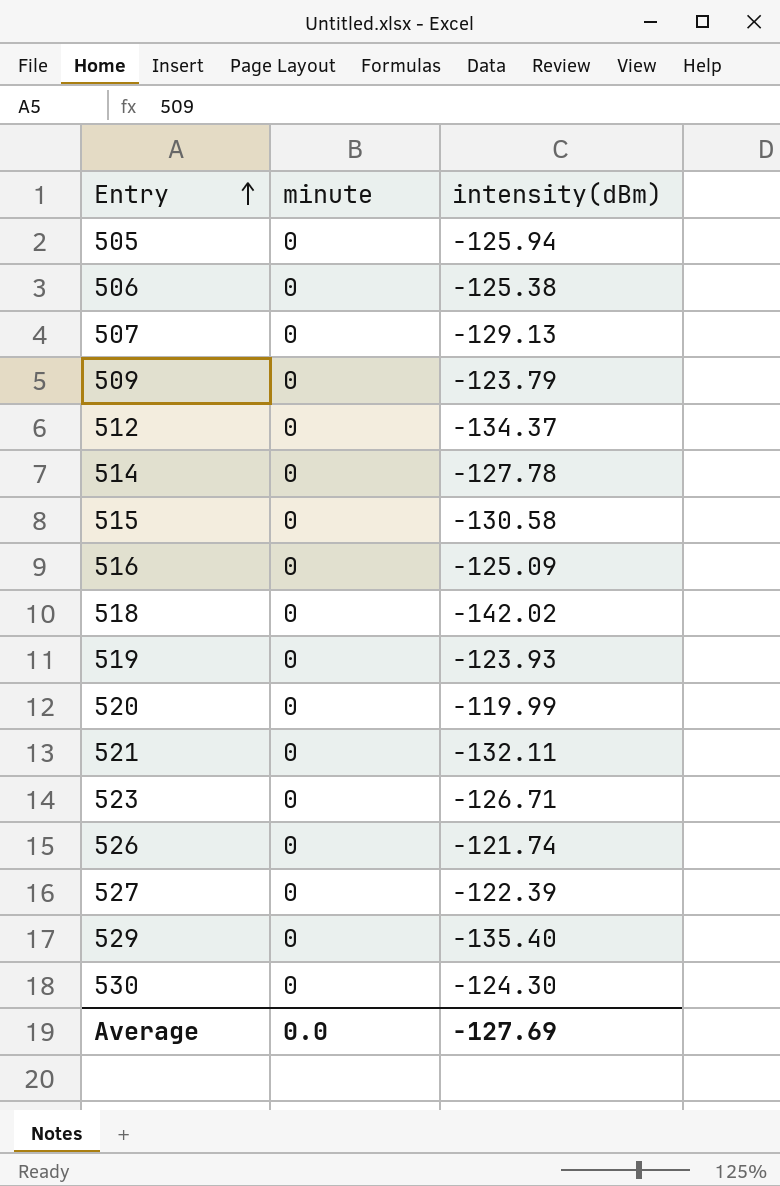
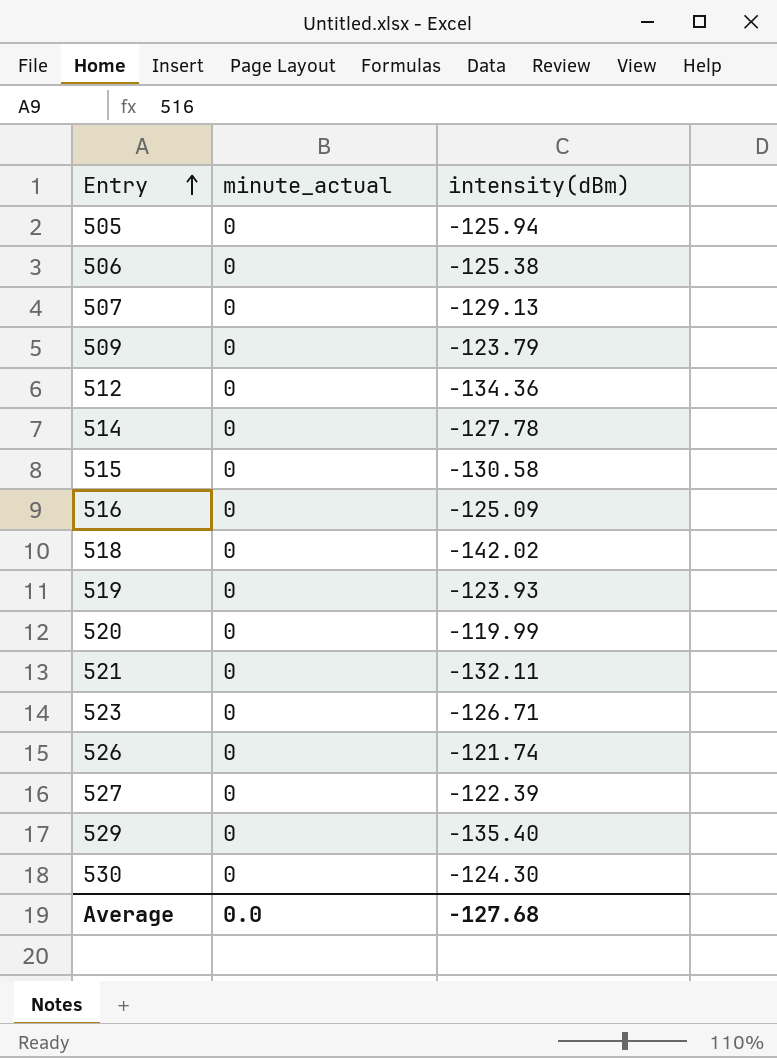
column name: minute -> minute_actual
512 | intensity(dBm): -134.37 -> -134.36
Average | intensity(dBm): -127.69 -> -127.68

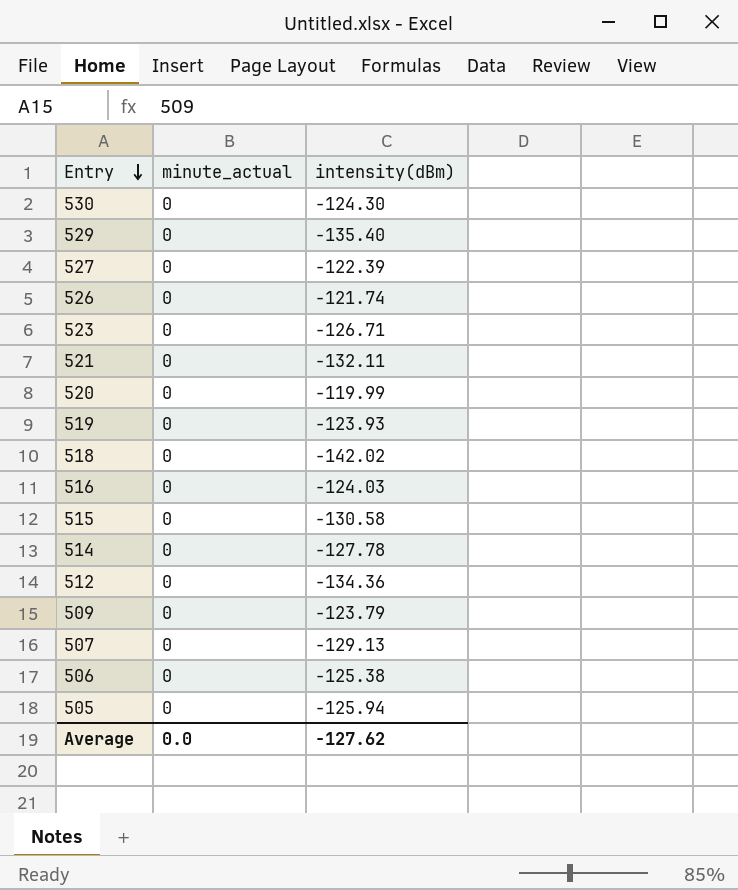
row order: Entry ascending -> Entry descending
516 | intensity(dBm): -125.09 -> -124.03
Average | intensity(dBm): -127.68 -> -127.62

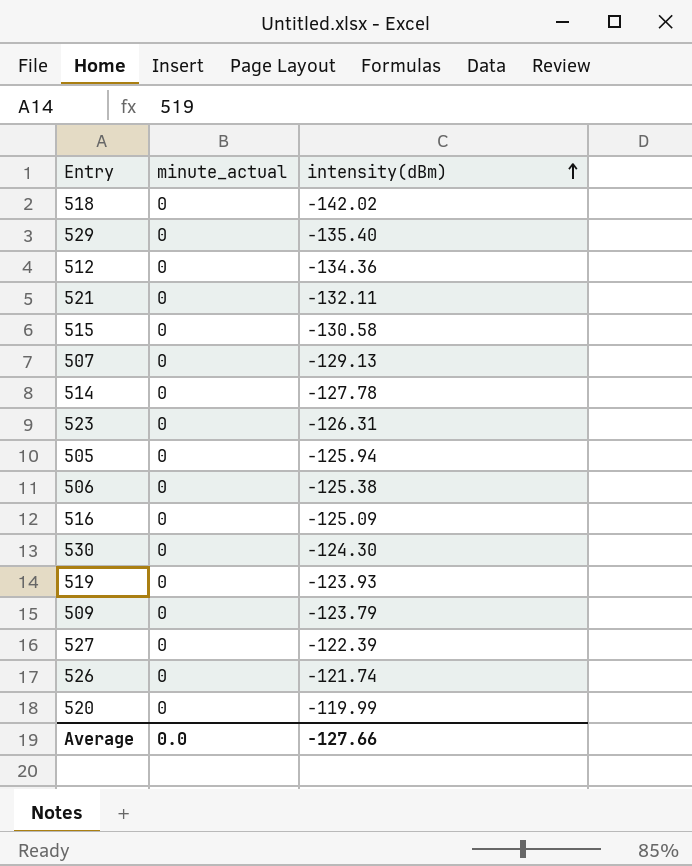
row order: Entry descending -> intensity(dBm) ascending
523 | intensity(dBm): -126.71 -> -126.31
516 | intensity(dBm): -124.03 -> -125.09
Average | intensity(dBm): -127.62 -> -127.66

